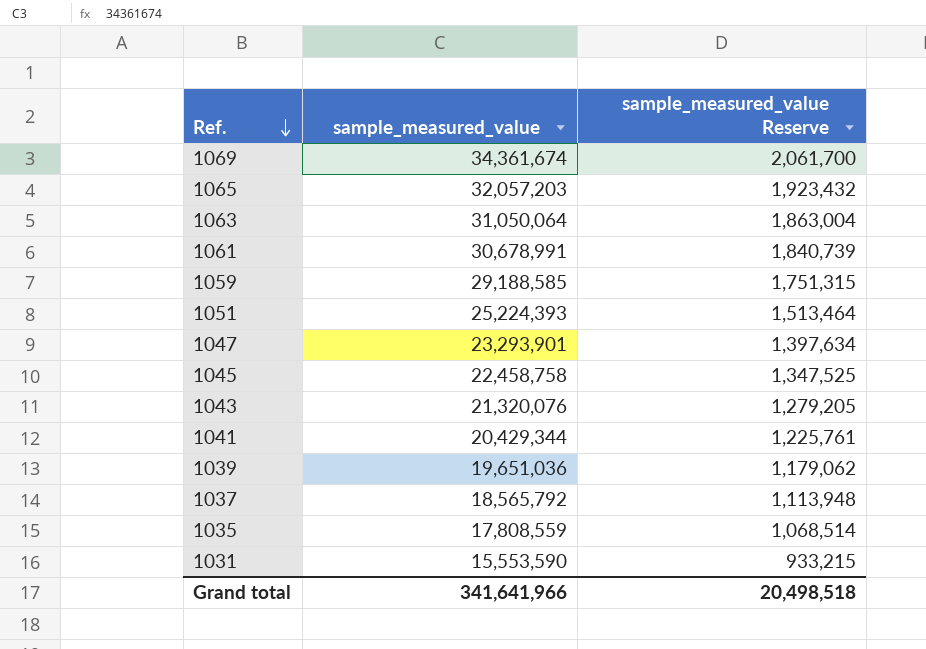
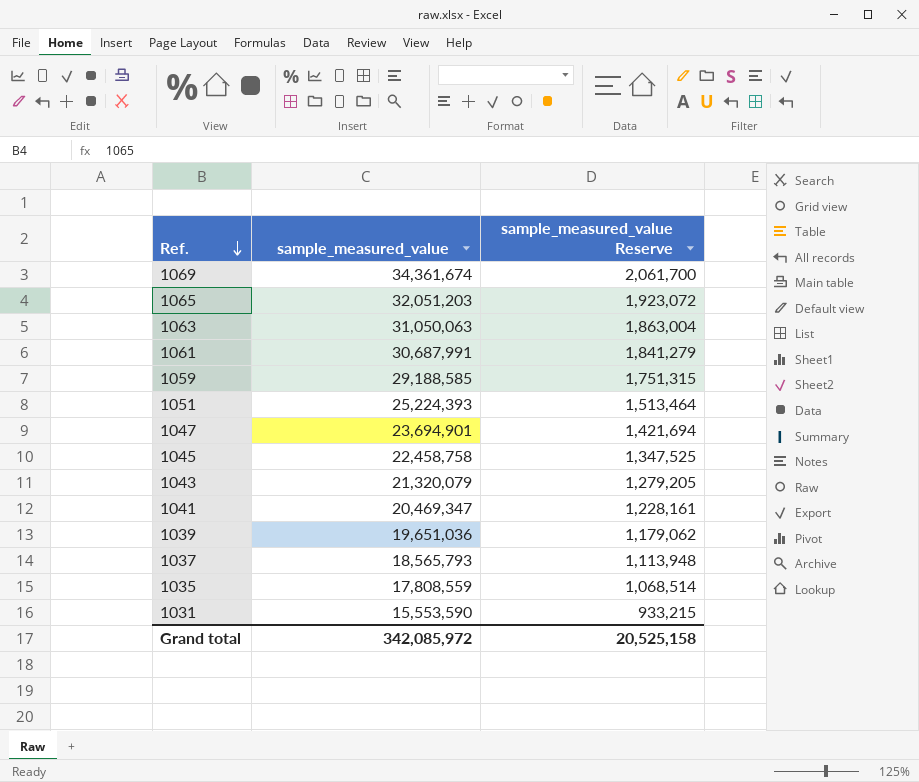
1065 | sample_measured_value: 32,057,203 -> 32,051,203
1065 | sample_measured_value Reserve: 1,923,432 -> 1,923,072
1063 | sample_measured_value: 31,050,064 -> 31,050,063
1061 | sample_measured_value: 30,678,991 -> 30,687,991
1061 | sample_measured_value Reserve: 1,840,739 -> 1,841,279
1047 | sample_measured_value: 23,293,901 -> 23,694,901
1047 | sample_measured_value Reserve: 1,397,634 -> 1,421,694
1043 | sample_measured_value: 21,320,076 -> 21,320,079
1041 | sample_measured_value: 20,429,344 -> 20,469,347
1041 | sample_measured_value Reserve: 1,225,761 -> 1,228,161
1037 | sample_measured_value: 18,565,792 -> 18,565,793
Grand total | sample_measured_value: 341,641,966 -> 342,085,972
Grand total | sample_measured_value Reserve: 20,498,518 -> 20,525,158

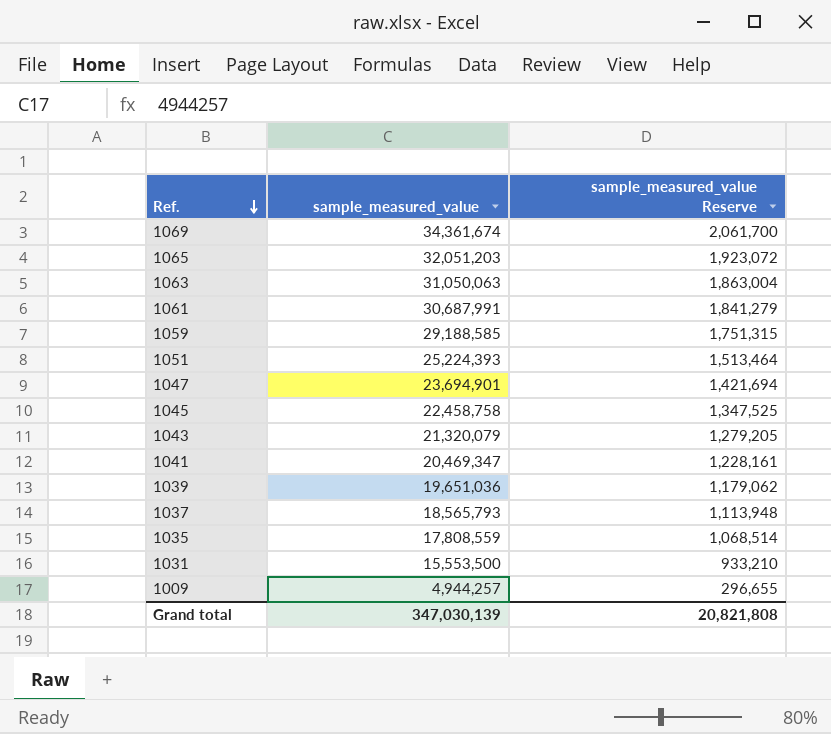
1031 | sample_measured_value: 15,553,590 -> 15,553,500
1031 | sample_measured_value Reserve: 933,215 -> 933,210
row 1009: none -> 4,944,257 | 296,655
Grand total | sample_measured_value: 342,085,972 -> 347,030,139
Grand total | sample_measured_value Reserve: 20,525,158 -> 20,821,808

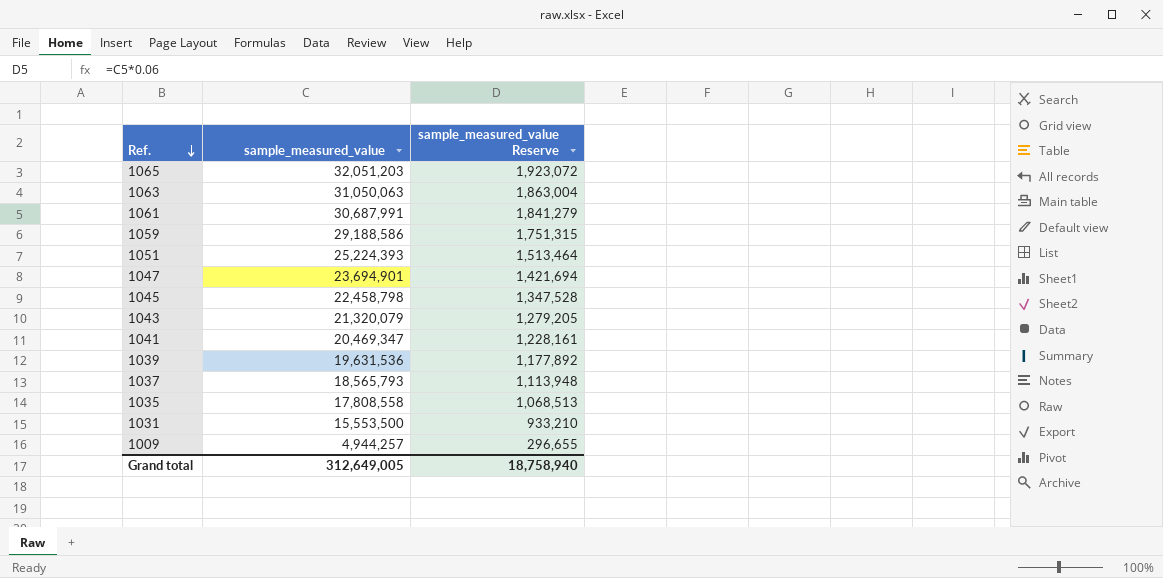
row 1069: 34,361,674 | 2,061,700 -> none
1059 | sample_measured_value: 29,188,585 -> 29,188,586
1045 | sample_measured_value: 22,458,758 -> 22,458,798
1045 | sample_measured_value Reserve: 1,347,525 -> 1,347,528
1039 | sample_measured_value: 19,651,036 -> 19,631,536
1039 | sample_measured_value Reserve: 1,179,062 -> 1,177,892
1035 | sample_measured_value: 17,808,559 -> 17,808,558
1035 | sample_measured_value Reserve: 1,068,514 -> 1,068,513
Grand total | sample_measured_value: 347,030,139 -> 312,649,005
Grand total | sample_measured_value Reserve: 20,821,808 -> 18,758,940

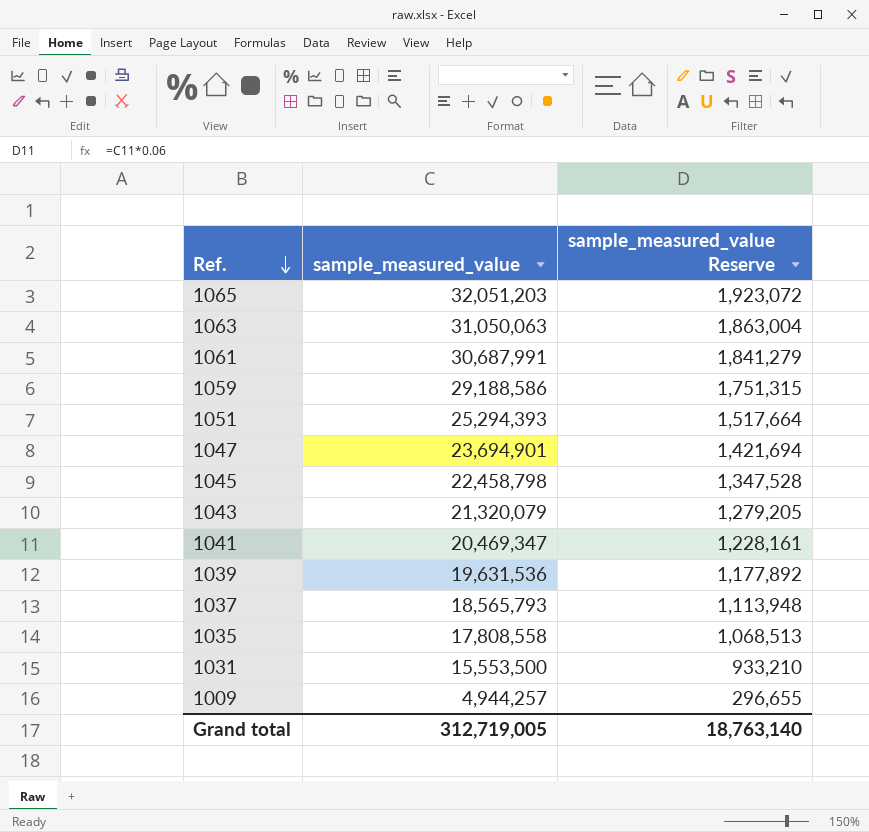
1051 | sample_measured_value: 25,224,393 -> 25,294,393
1051 | sample_measured_value Reserve: 1,513,464 -> 1,517,664
Grand total | sample_measured_value: 312,649,005 -> 312,719,005
Grand total | sample_measured_value Reserve: 18,758,940 -> 18,763,140

